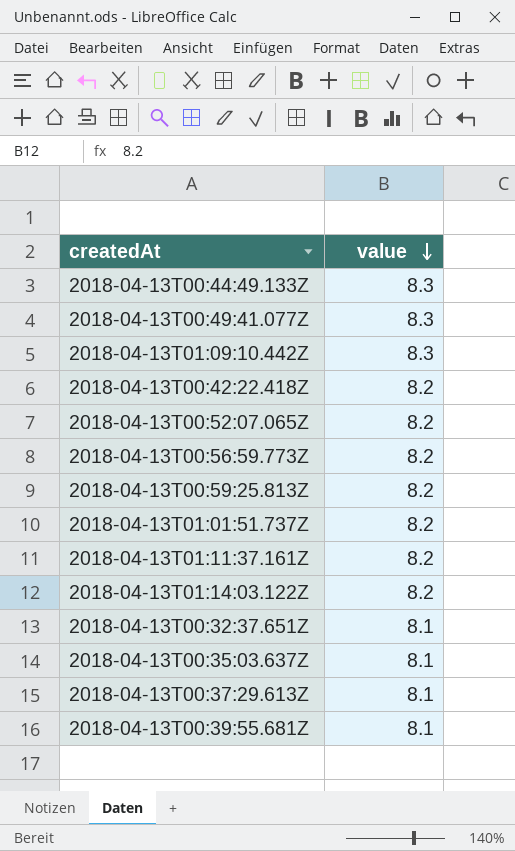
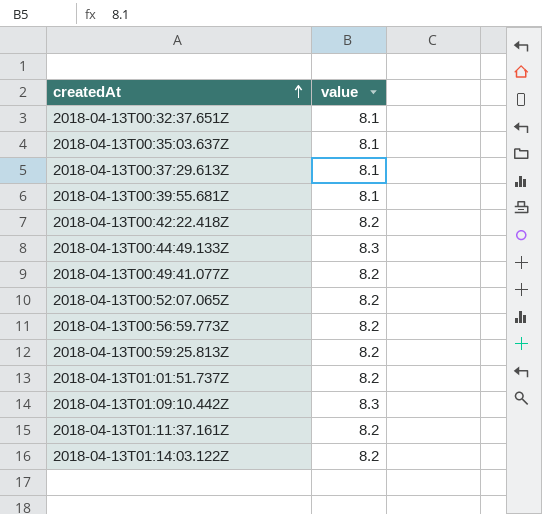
row order: value descending -> createdAt ascending
2018-04-13T00:49:41.077Z | value: 8.3 -> 8.2

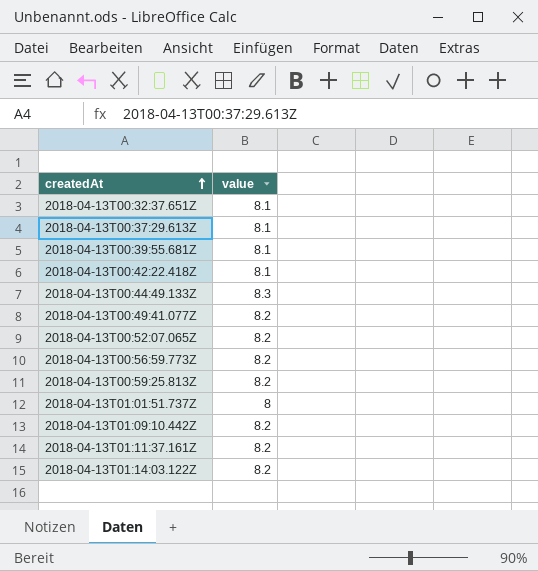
row 2018-04-13T00:35:03.637Z: 8.1 -> none
2018-04-13T00:42:22.418Z | value: 8.2 -> 8.1
2018-04-13T01:01:51.737Z | value: 8.2 -> 8
2018-04-13T01:09:10.442Z | value: 8.3 -> 8.2

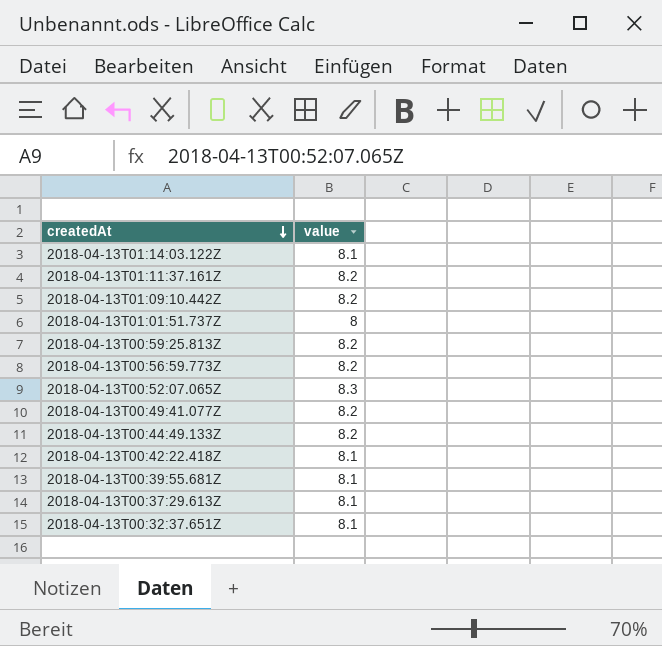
row order: createdAt ascending -> createdAt descending
2018-04-13T01:14:03.122Z | value: 8.2 -> 8.1
2018-04-13T00:52:07.065Z | value: 8.2 -> 8.3
2018-04-13T00:44:49.133Z | value: 8.3 -> 8.2

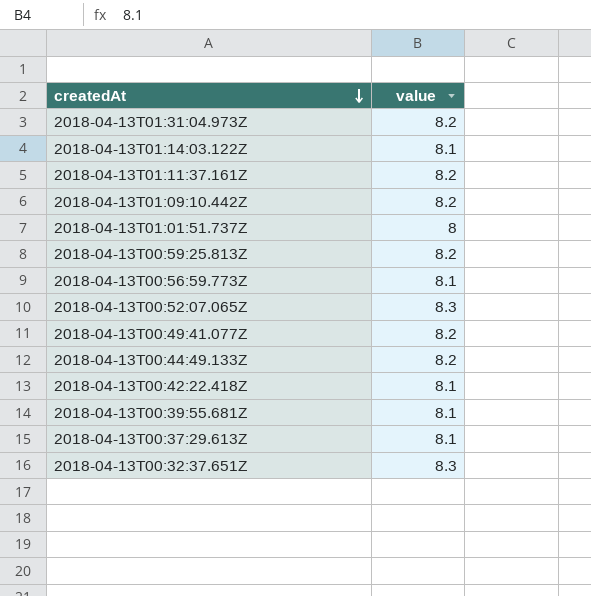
row 2018-04-13T01:31:04.973Z: none -> 8.2
2018-04-13T00:56:59.773Z | value: 8.2 -> 8.1
2018-04-13T00:32:37.651Z | value: 8.1 -> 8.3

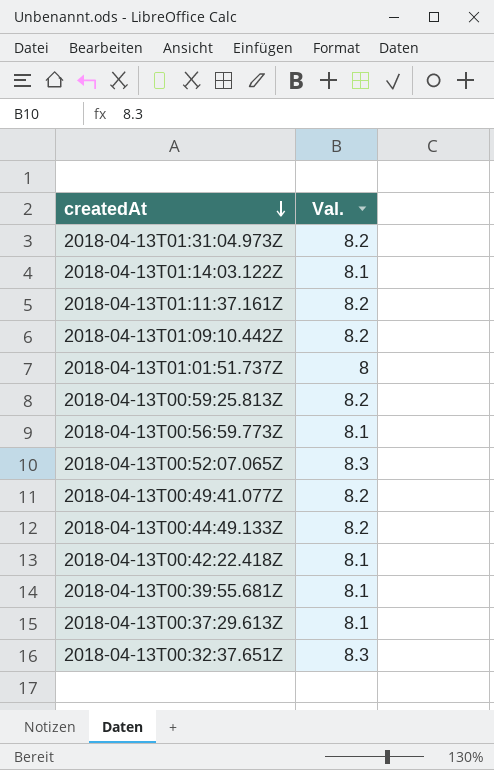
column name: value -> Val.

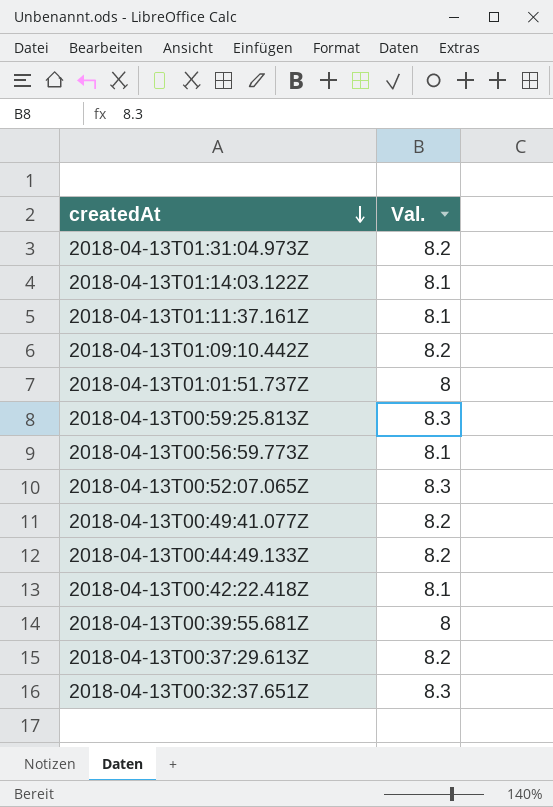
2018-04-13T01:11:37.161Z | Val.: 8.2 -> 8.1
2018-04-13T00:59:25.813Z | Val.: 8.2 -> 8.3
2018-04-13T00:39:55.681Z | Val.: 8.1 -> 8
2018-04-13T00:37:29.613Z | Val.: 8.1 -> 8.2

